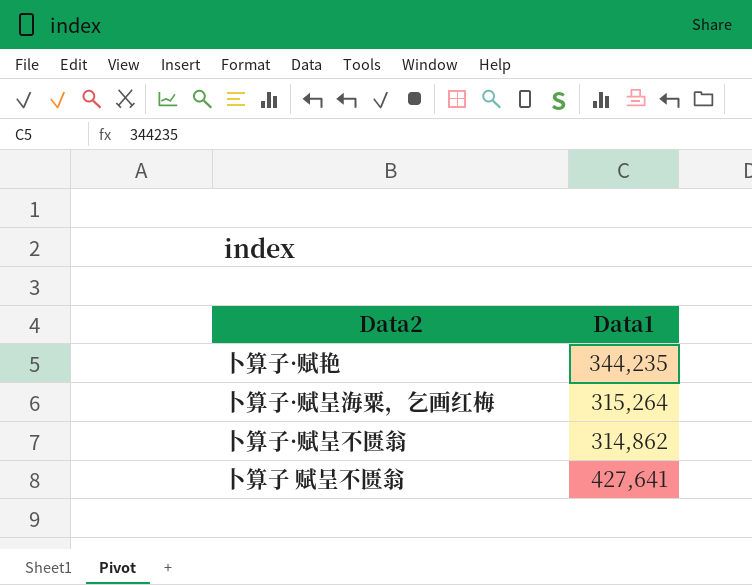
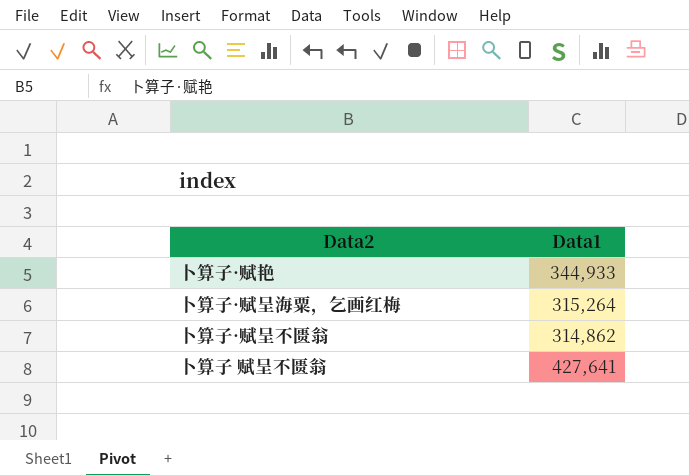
卜算子·赋艳 | Data1: 344,235 -> 344,933

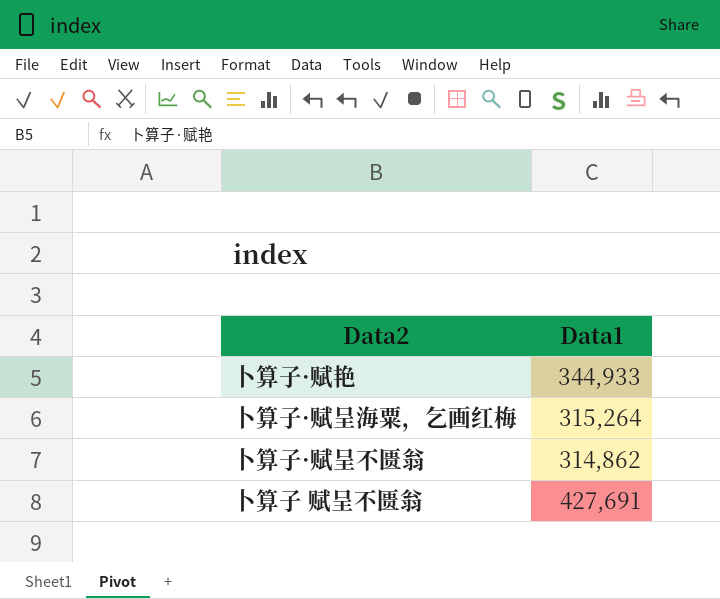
卜算子 赋呈不匮翁 | Data1: 427,641 -> 427,691

